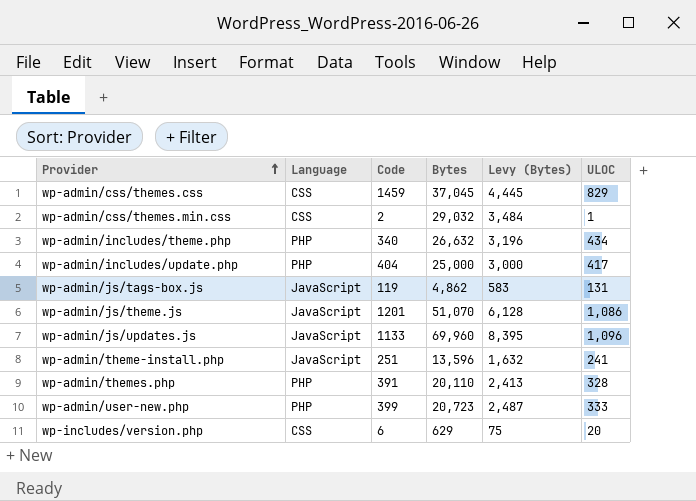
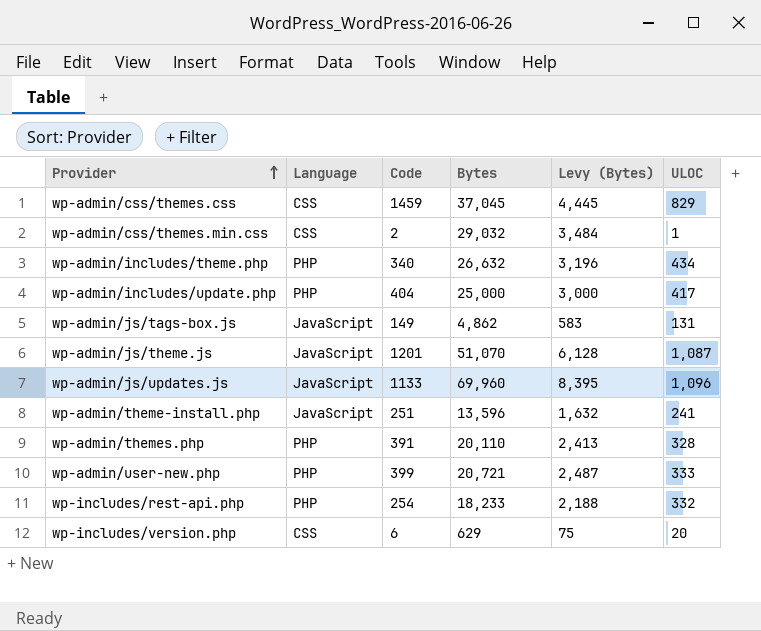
wp-admin/js/tags-box.js | Code: 119 -> 149
wp-admin/js/theme.js | ULOC: 1,086 -> 1,087
wp-admin/user-new.php | Bytes: 20,723 -> 20,721
row wp-includes/rest-api.php: none -> PHP | 254 | 18,233 | 2,188 | 332

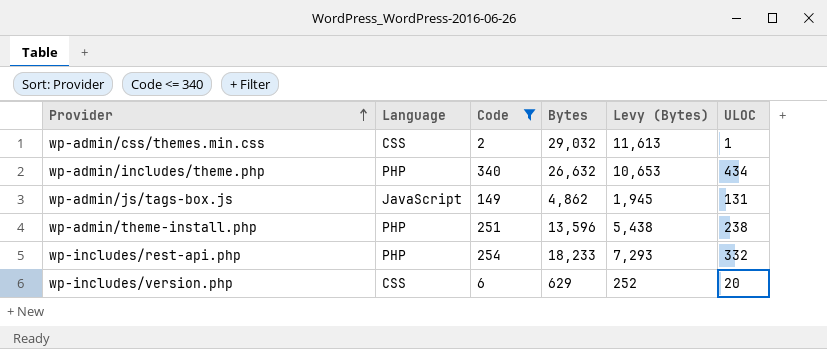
filter: none -> Code <= 340
column Levy (Bytes) | formula: [Bytes] * 0.12 -> [Bytes] * 0.4
wp-admin/theme-install.php | Language: JavaScript -> PHP
wp-admin/theme-install.php | ULOC: 241 -> 238

